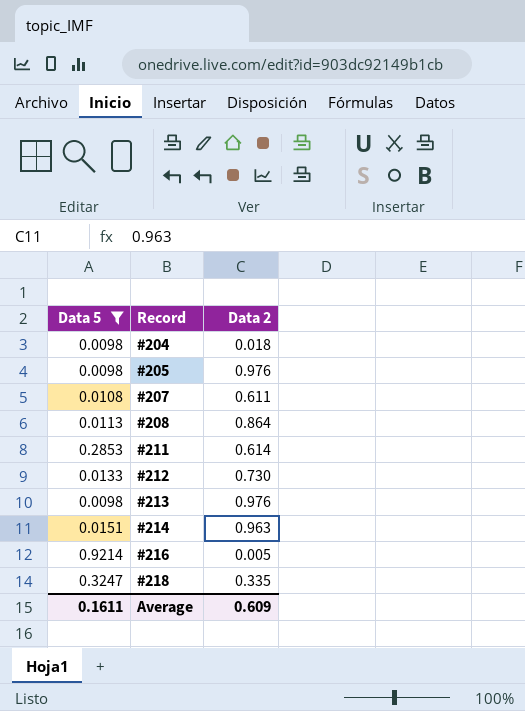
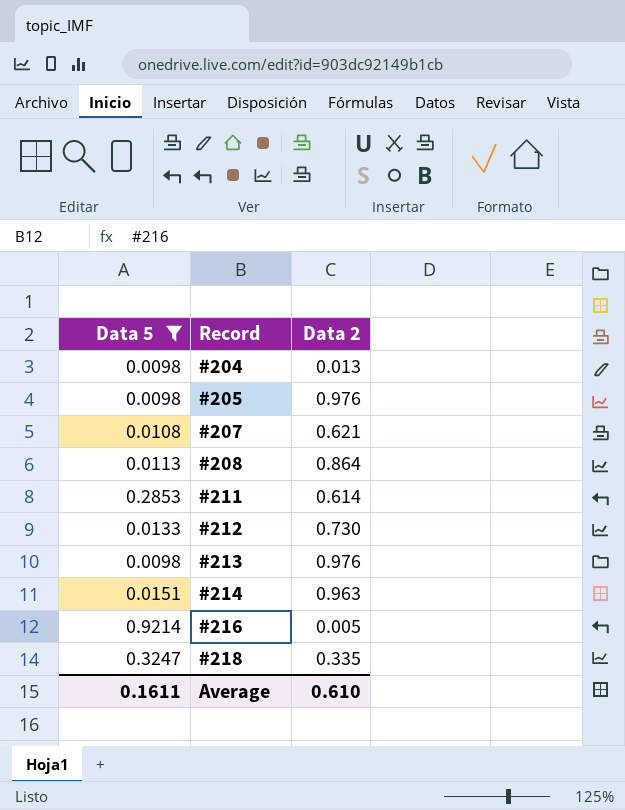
#204 | Data 2: 0.018 -> 0.013
#207 | Data 2: 0.611 -> 0.621
Average | Data 2: 0.609 -> 0.610

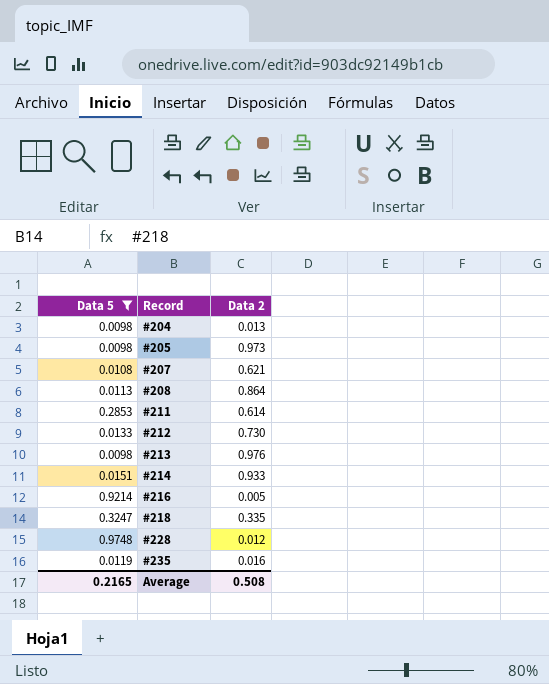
#205 | Data 2: 0.976 -> 0.973
#214 | Data 2: 0.963 -> 0.933
row #228: none -> 0.9748 | 0.012
row #235: none -> 0.0119 | 0.016
Average | Data 5: 0.1611 -> 0.2165
Average | Data 2: 0.610 -> 0.508

